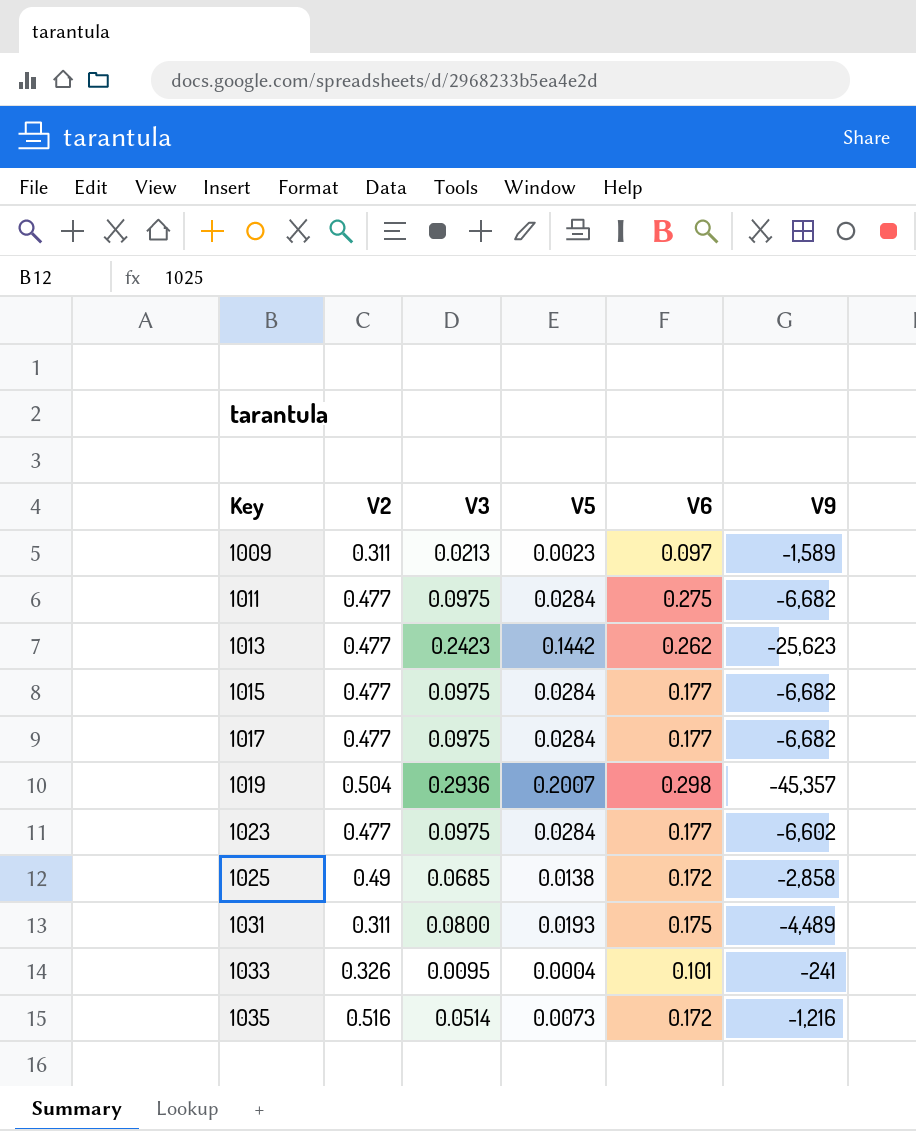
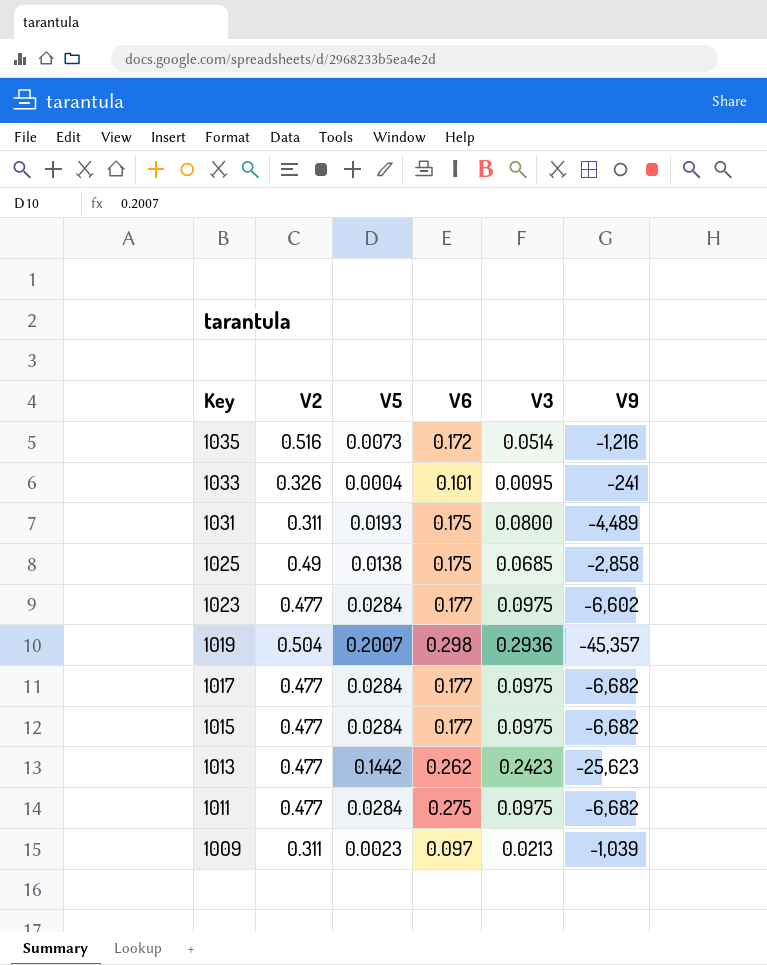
row order: Key ascending -> Key descending
column V3 | position: 3 -> 5
1025 | V6: 0.172 -> 0.175
1009 | V9: -1,589 -> -1,039

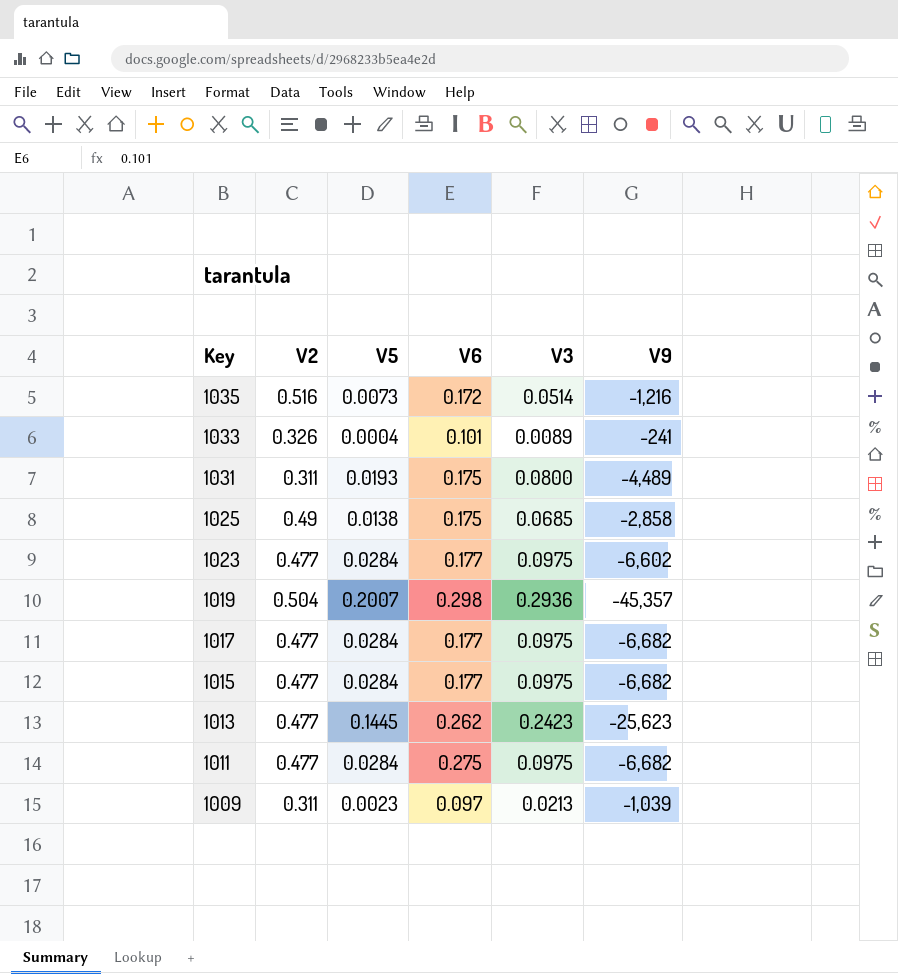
1033 | V3: 0.0095 -> 0.0089
1013 | V5: 0.1442 -> 0.1445

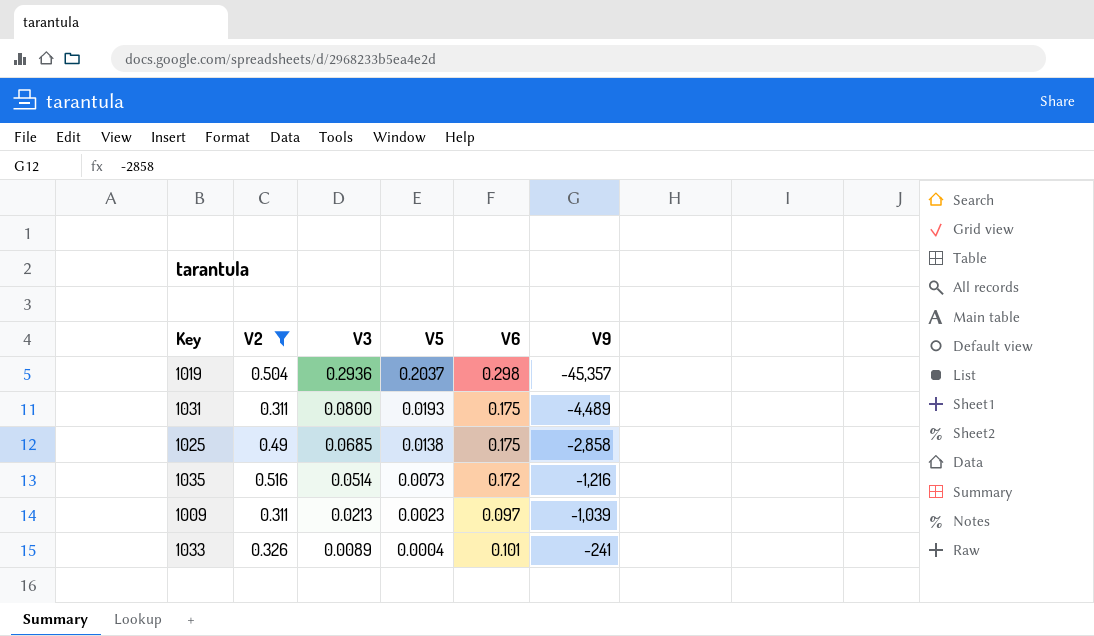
filter: none -> V2 != 0.477
row order: Key descending -> V3 descending
column V3 | position: 5 -> 3
1019 | V5: 0.2007 -> 0.2037

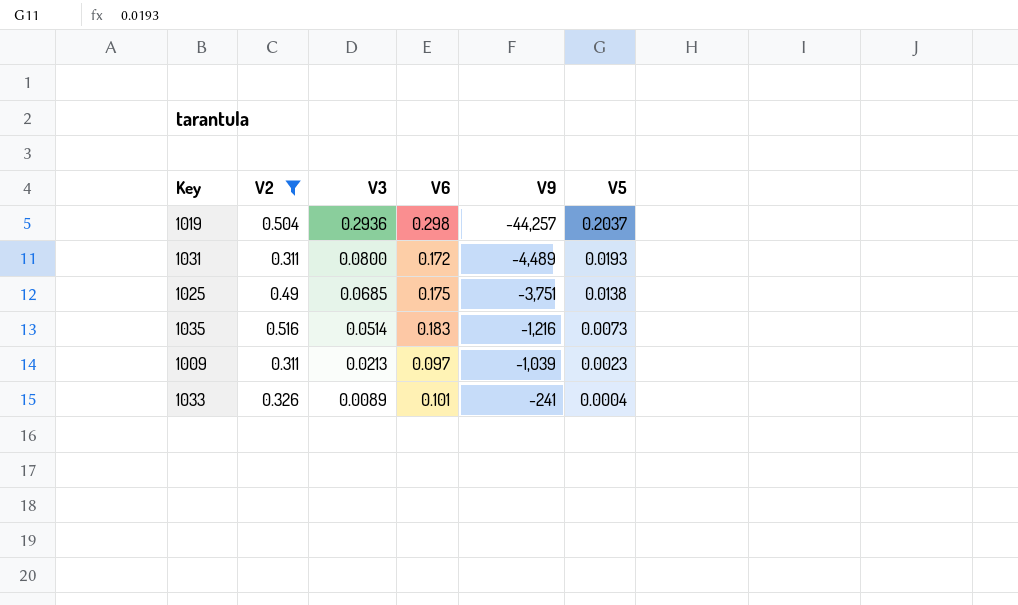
column V5 | position: 4 -> 6
1019 | V9: -45,357 -> -44,257
1031 | V6: 0.175 -> 0.172
1025 | V9: -2,858 -> -3,751
1035 | V6: 0.172 -> 0.183

